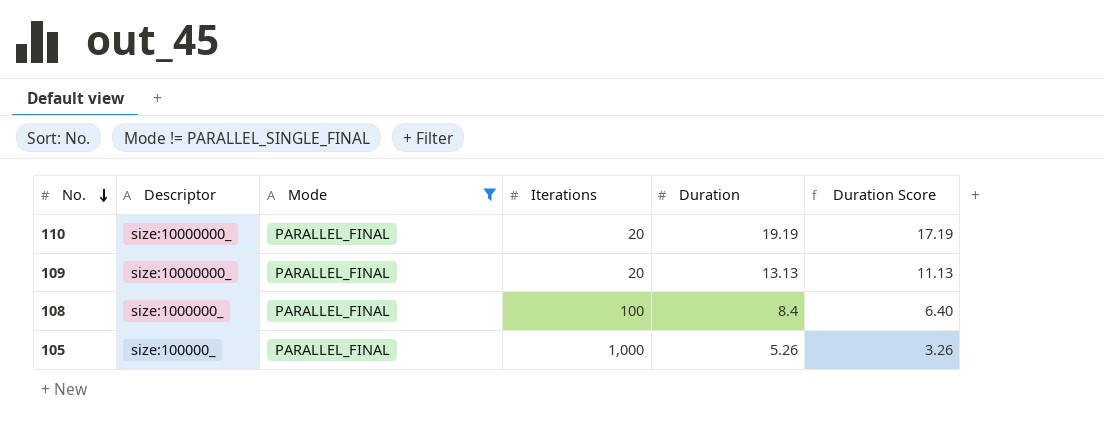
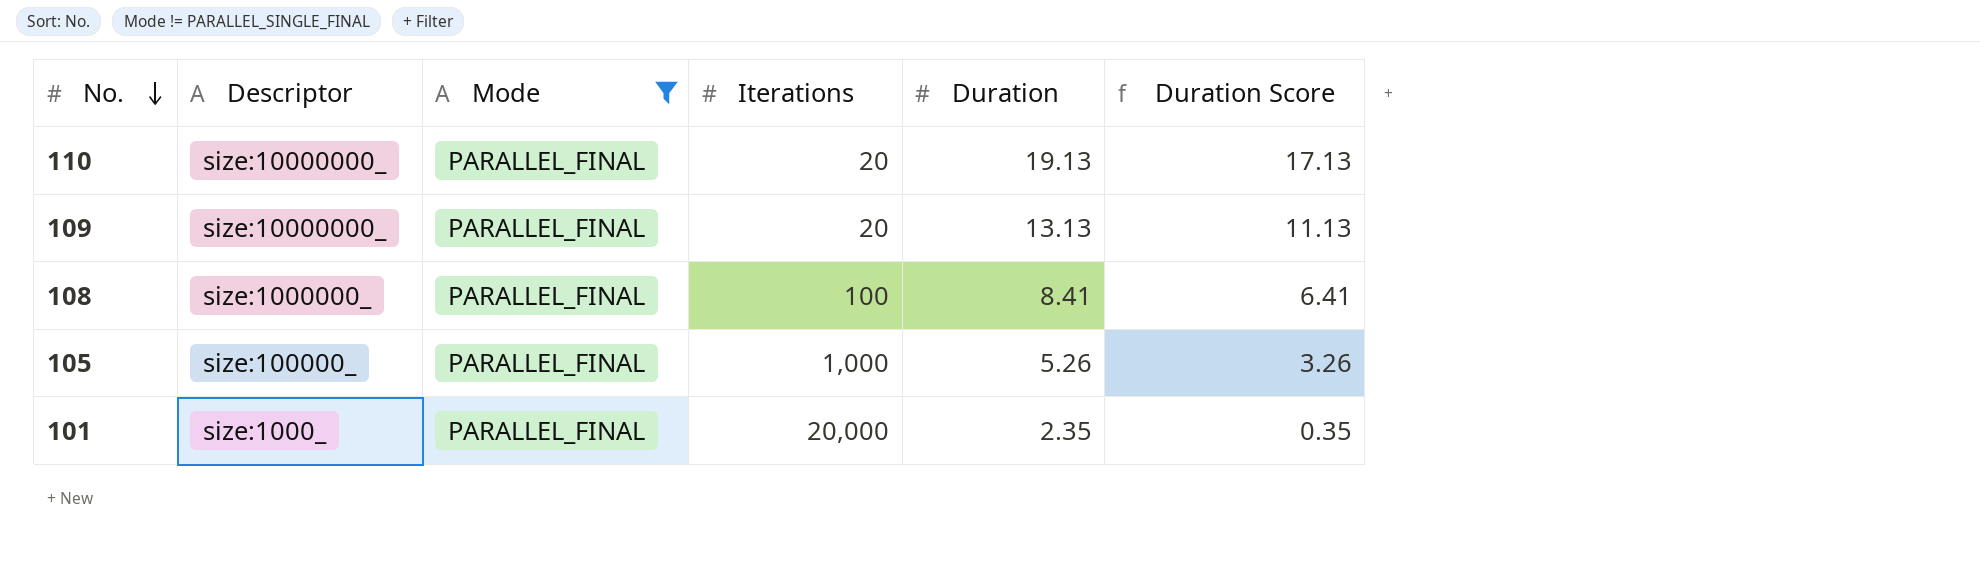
110 | Duration: 19.19 -> 19.13
110 | Duration Score: 17.19 -> 17.13
108 | Duration: 8.4 -> 8.41
108 | Duration Score: 6.40 -> 6.41
row 101: none -> size:1000_ | PARALLEL_FINAL | 20,000 | 2.35 | 0.35

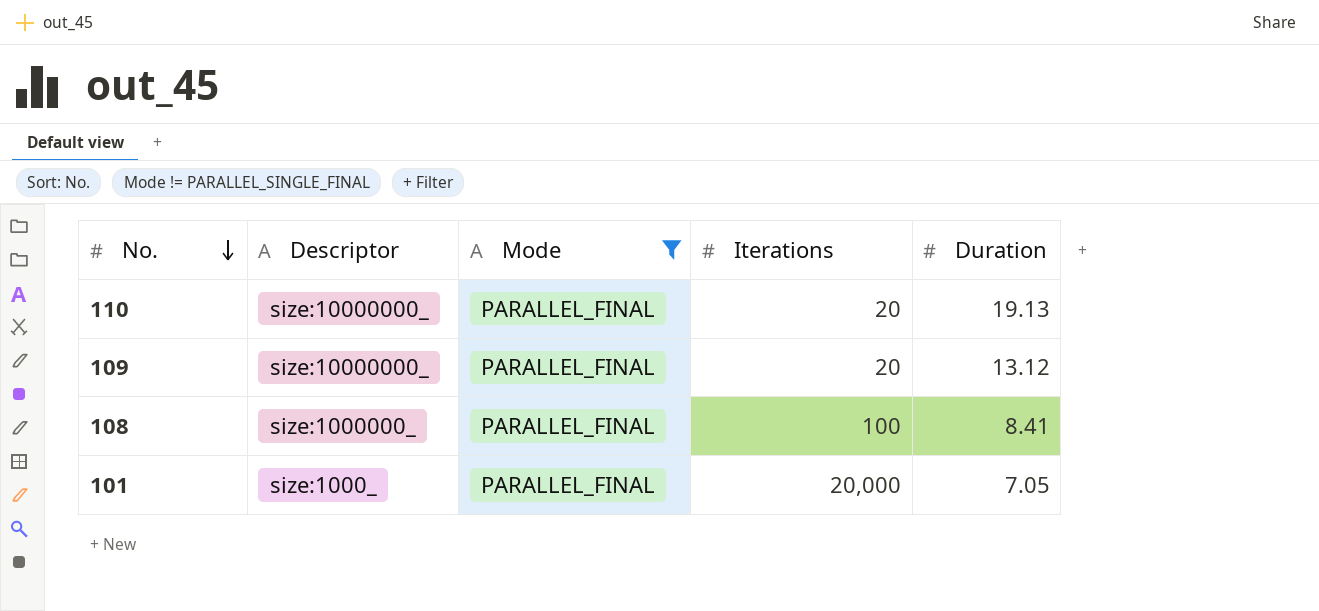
column Duration Score | formula: [Duration] - 2 -> none
row 105: size:100000_ | PARALLEL_FINAL | 1,000 | 5.26 | 3.26 -> none
109 | Duration: 13.13 -> 13.12
101 | Duration: 2.35 -> 7.05

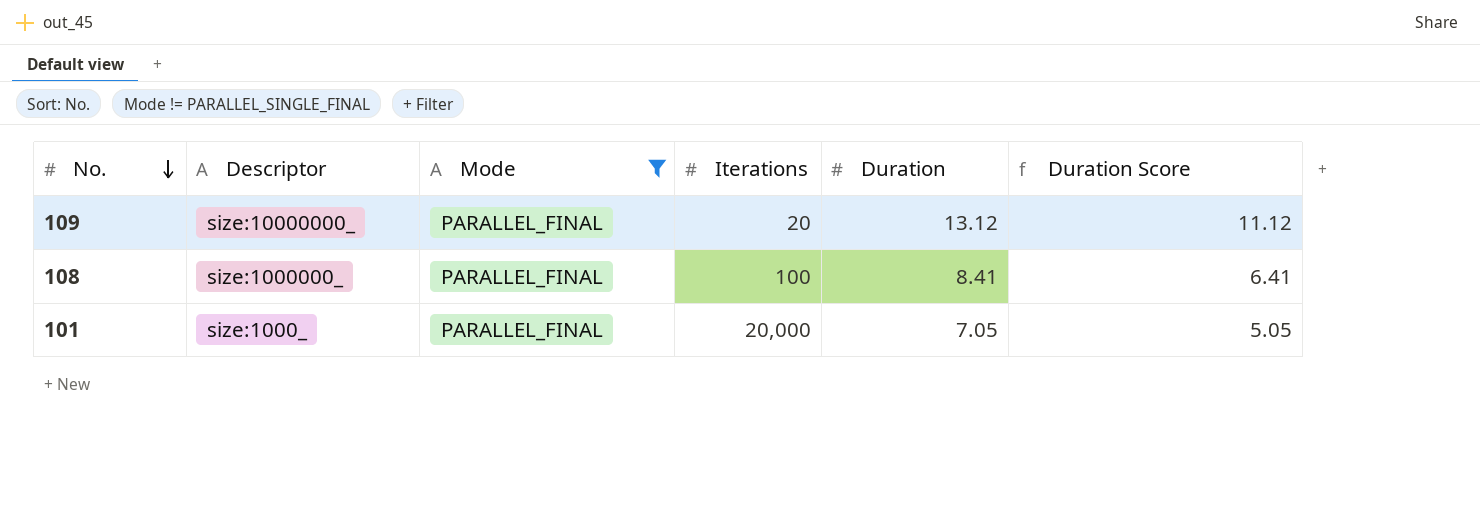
column Duration Score | formula: none -> [Duration] - 2
row 110: size:10000000_ | PARALLEL_FINAL | 20 | 19.13 -> none

